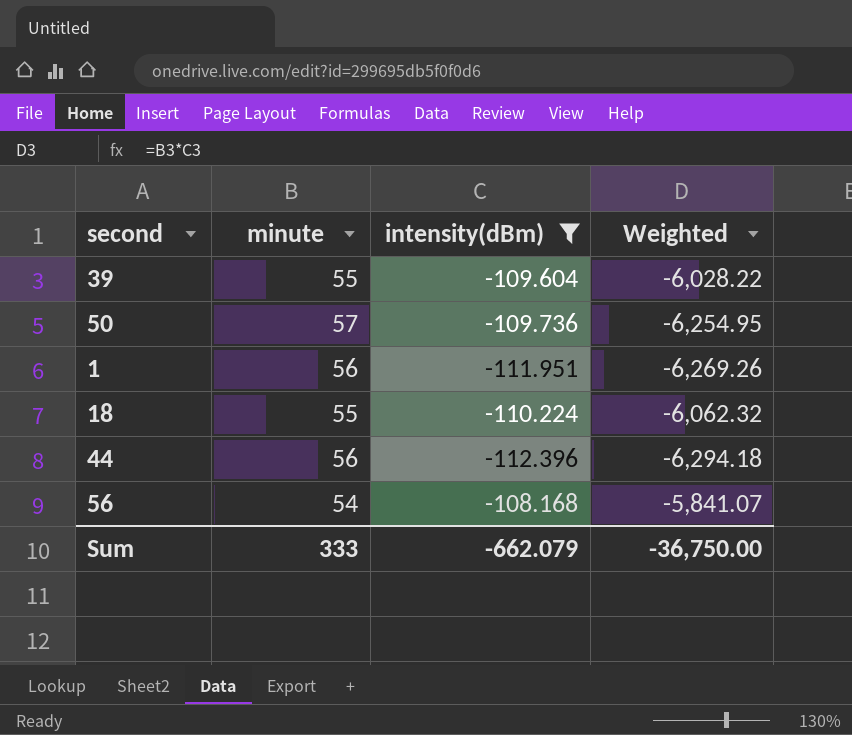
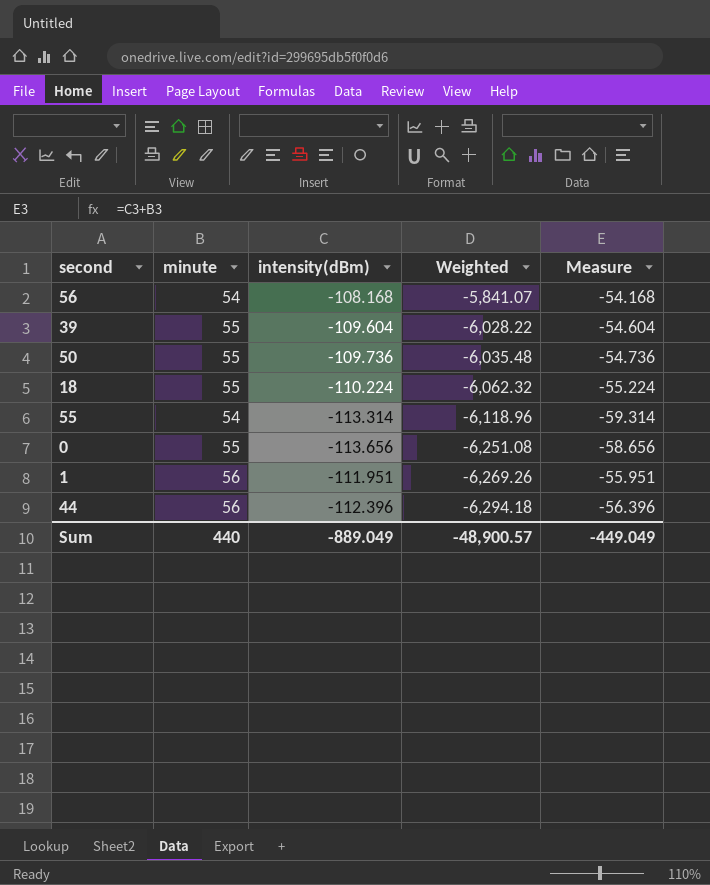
filter: intensity(dBm) >= -112.396 -> none
row order: none -> Weighted descending
column Measure | formula: none -> [minute] + [intensity(dBm)]
50 | minute: 57 -> 55
50 | Weighted: -6,254.95 -> -6,035.48
Sum | minute: 333 -> 440
Sum | intensity(dBm): -662.079 -> -889.049
Sum | Weighted: -36,750.00 -> -48,900.57

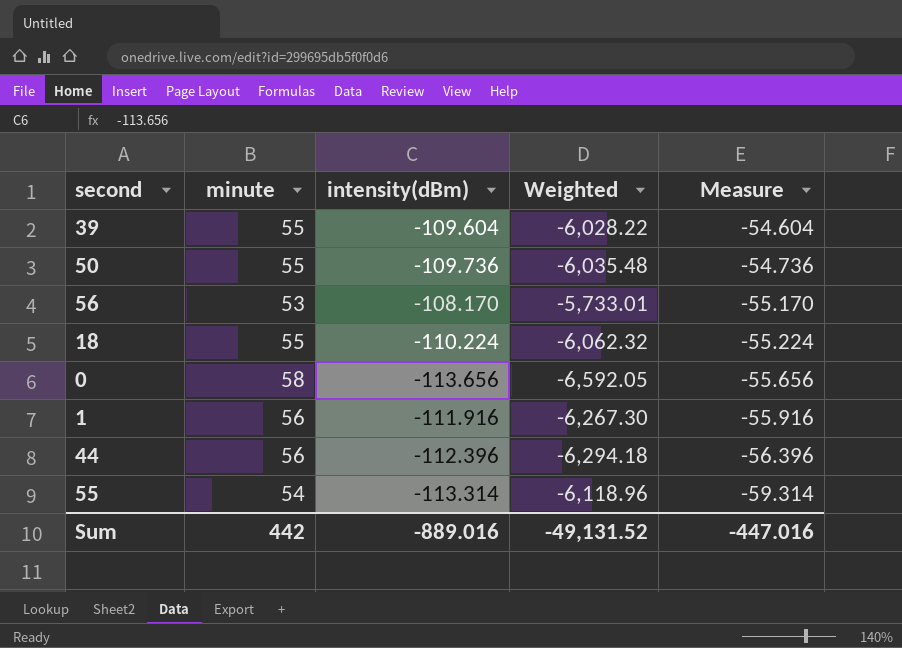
row order: Weighted descending -> Measure descending
56 | minute: 54 -> 53
56 | intensity(dBm): -108.168 -> -108.170
56 | Weighted: -5,841.07 -> -5,733.01
56 | Measure: -54.168 -> -55.170
0 | minute: 55 -> 58
0 | Weighted: -6,251.08 -> -6,592.05
0 | Measure: -58.656 -> -55.656
1 | intensity(dBm): -111.951 -> -111.916
1 | Weighted: -6,269.26 -> -6,267.30
1 | Measure: -55.951 -> -55.916
Sum | minute: 440 -> 442
Sum | intensity(dBm): -889.049 -> -889.016
Sum | Weighted: -48,900.57 -> -49,131.52
Sum | Measure: -449.049 -> -447.016

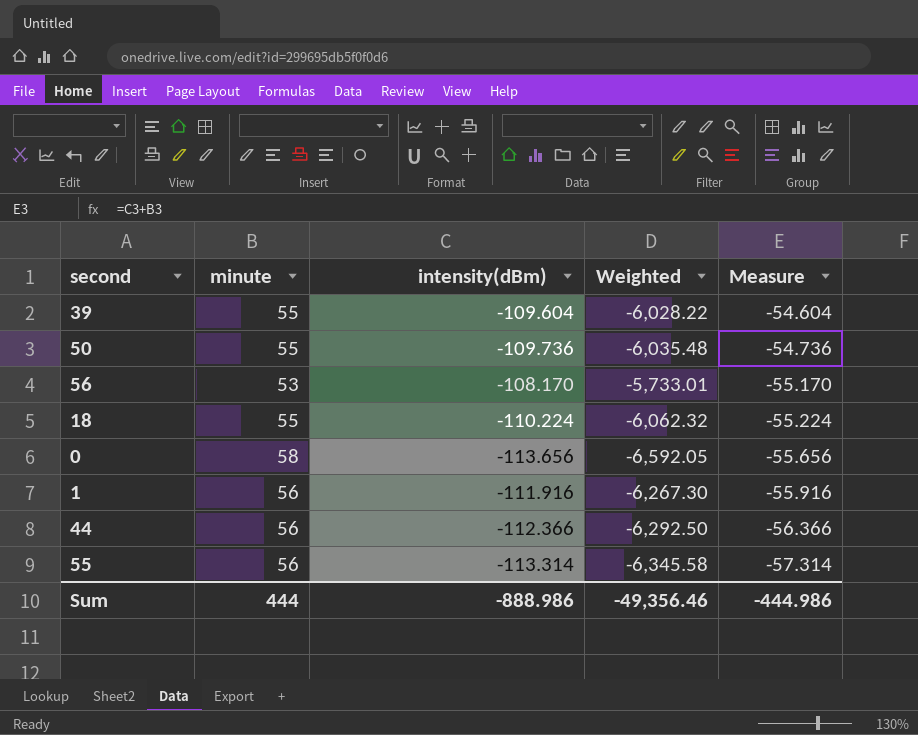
44 | intensity(dBm): -112.396 -> -112.366
44 | Weighted: -6,294.18 -> -6,292.50
44 | Measure: -56.396 -> -56.366
55 | minute: 54 -> 56
55 | Weighted: -6,118.96 -> -6,345.58
55 | Measure: -59.314 -> -57.314
Sum | minute: 442 -> 444
Sum | intensity(dBm): -889.016 -> -888.986
Sum | Weighted: -49,131.52 -> -49,356.46
Sum | Measure: -447.016 -> -444.986

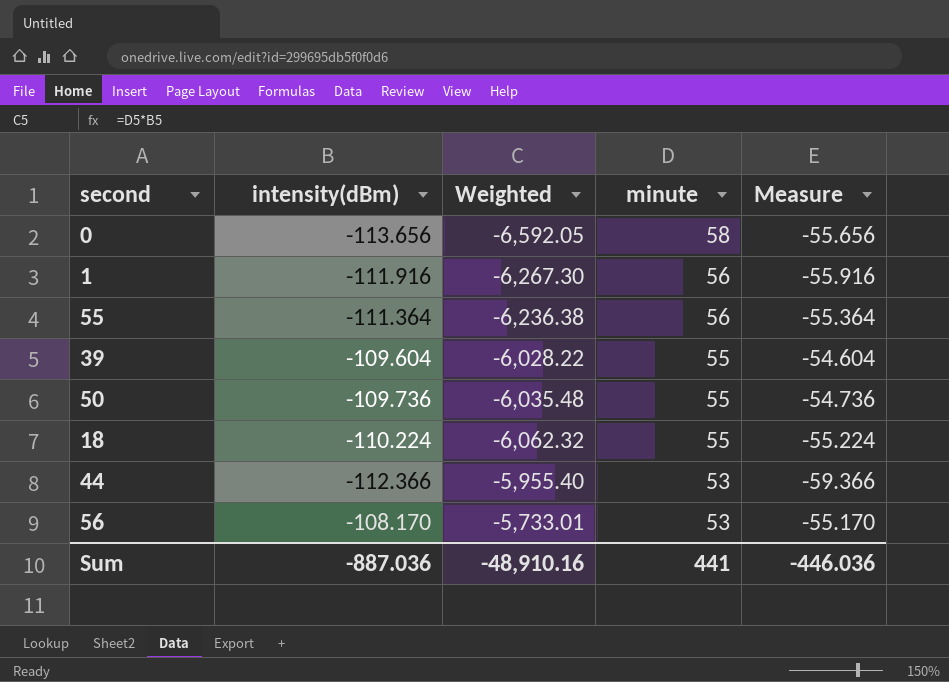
row order: Measure descending -> minute descending
column minute | position: 2 -> 4
55 | intensity(dBm): -113.314 -> -111.364
55 | Weighted: -6,345.58 -> -6,236.38
55 | Measure: -57.314 -> -55.364
44 | Weighted: -6,292.50 -> -5,955.40
44 | minute: 56 -> 53
44 | Measure: -56.366 -> -59.366
Sum | intensity(dBm): -888.986 -> -887.036
Sum | Weighted: -49,356.46 -> -48,910.16
Sum | minute: 444 -> 441
Sum | Measure: -444.986 -> -446.036

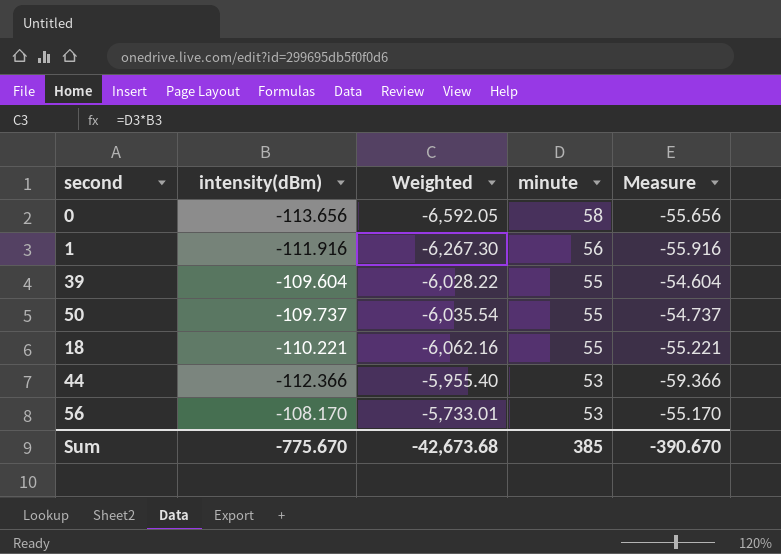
row 55: -111.364 | -6,236.38 | 56 | -55.364 -> none
50 | intensity(dBm): -109.736 -> -109.737
50 | Weighted: -6,035.48 -> -6,035.54
50 | Measure: -54.736 -> -54.737
18 | intensity(dBm): -110.224 -> -110.221
18 | Weighted: -6,062.32 -> -6,062.16
18 | Measure: -55.224 -> -55.221
Sum | intensity(dBm): -887.036 -> -775.670
Sum | Weighted: -48,910.16 -> -42,673.68
Sum | minute: 441 -> 385
Sum | Measure: -446.036 -> -390.670

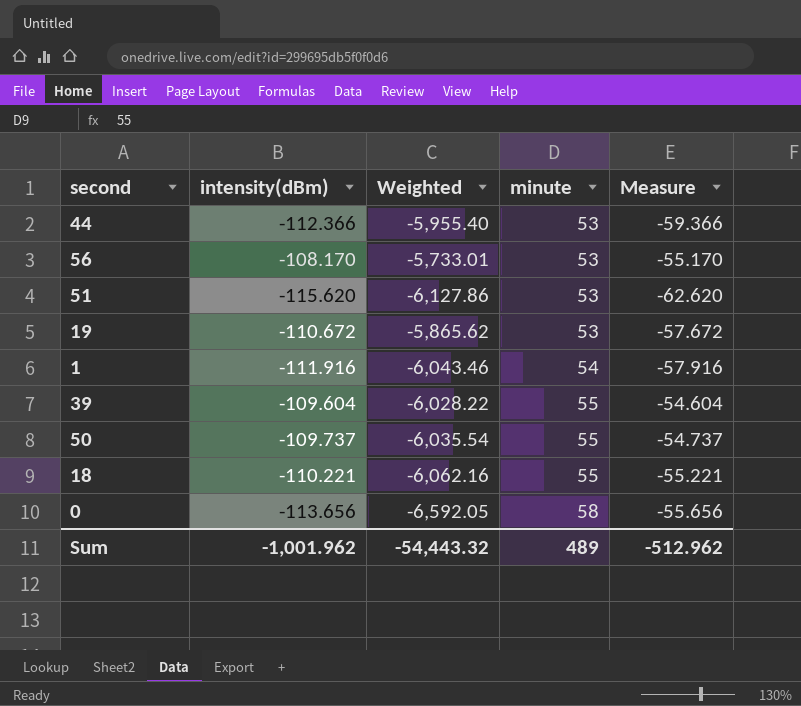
row order: minute descending -> minute ascending
row 51: none -> -115.620 | -6,127.86 | 53 | -62.620
row 19: none -> -110.672 | -5,865.62 | 53 | -57.672
1 | Weighted: -6,267.30 -> -6,043.46
1 | minute: 56 -> 54
1 | Measure: -55.916 -> -57.916
Sum | intensity(dBm): -775.670 -> -1,001.962
Sum | Weighted: -42,673.68 -> -54,443.32
Sum | minute: 385 -> 489
Sum | Measure: -390.670 -> -512.962

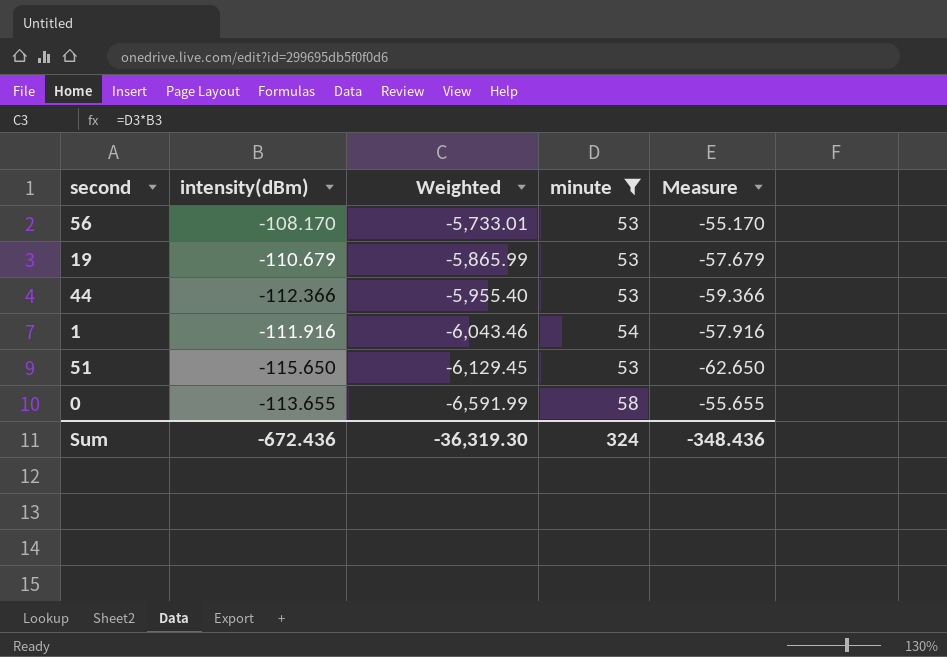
filter: none -> minute != 55
row order: minute ascending -> Weighted descending
19 | intensity(dBm): -110.672 -> -110.679
19 | Weighted: -5,865.62 -> -5,865.99
19 | Measure: -57.672 -> -57.679
51 | intensity(dBm): -115.620 -> -115.650
51 | Weighted: -6,127.86 -> -6,129.45
51 | Measure: -62.620 -> -62.650
0 | intensity(dBm): -113.656 -> -113.655
0 | Weighted: -6,592.05 -> -6,591.99
0 | Measure: -55.656 -> -55.655
Sum | intensity(dBm): -1,001.962 -> -672.436
Sum | Weighted: -54,443.32 -> -36,319.30
Sum | minute: 489 -> 324
Sum | Measure: -512.962 -> -348.436

